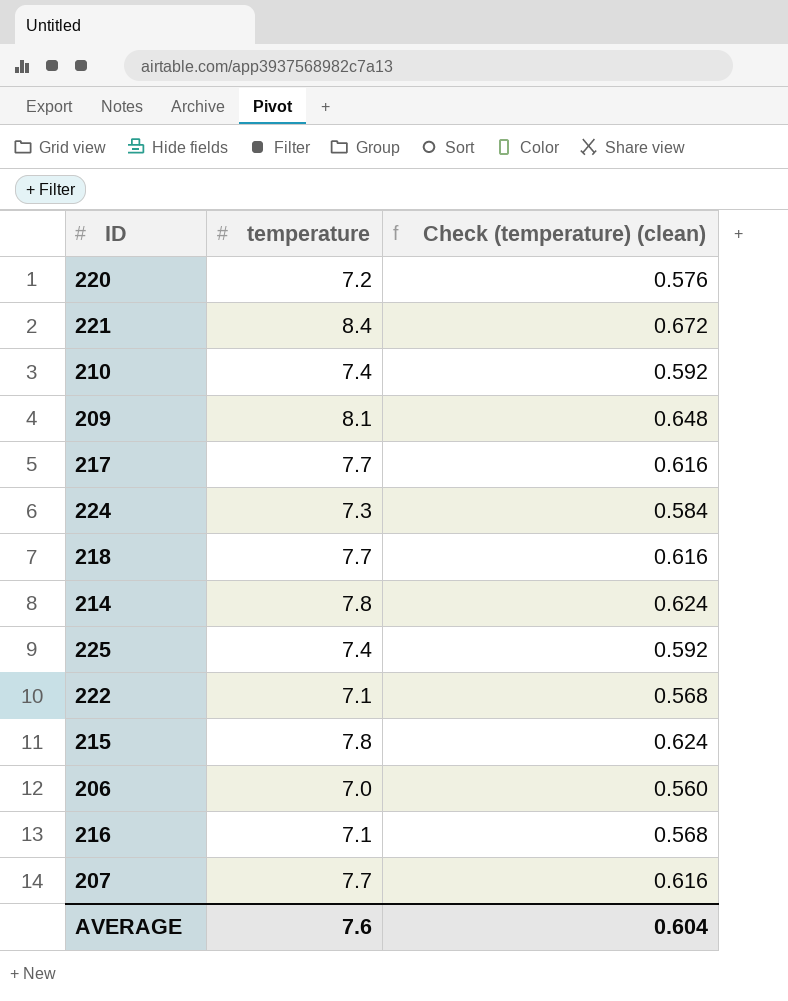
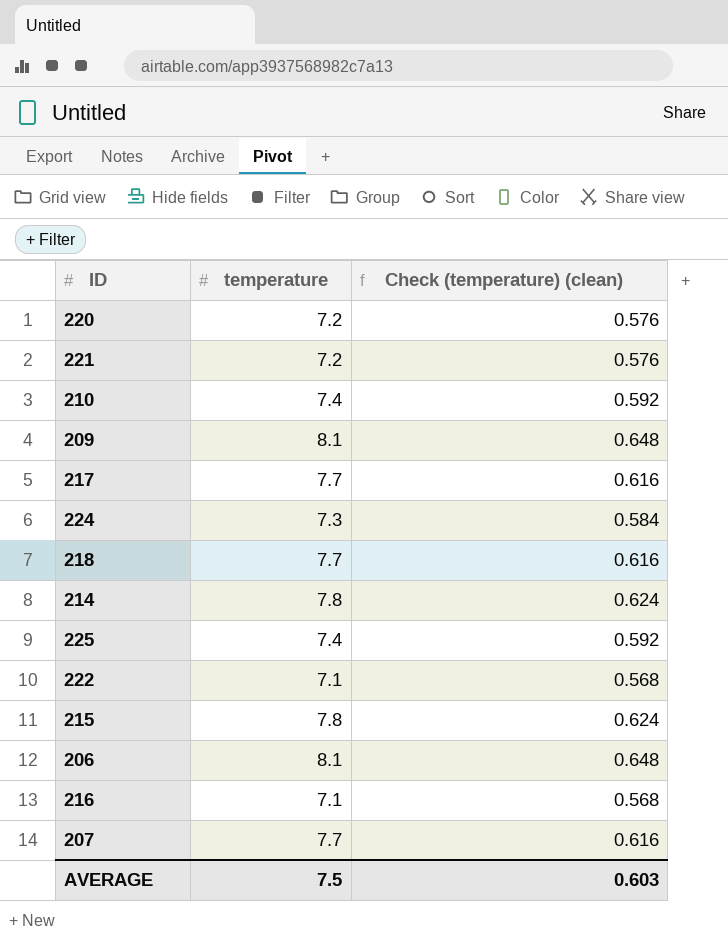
221 | temperature: 8.4 -> 7.2
221 | Check (temperature) (clean): 0.672 -> 0.576
206 | temperature: 7.0 -> 8.1
206 | Check (temperature) (clean): 0.560 -> 0.648
AVERAGE | temperature: 7.6 -> 7.5
AVERAGE | Check (temperature) (clean): 0.604 -> 0.603

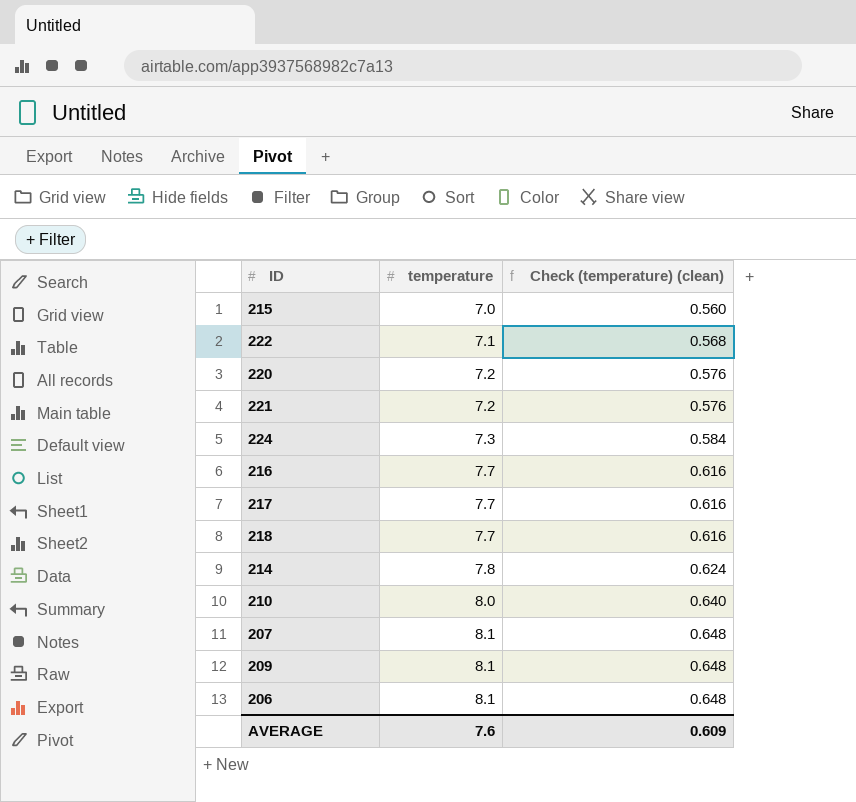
row order: none -> temperature ascending
row 225: 7.4 | 0.592 -> none
215 | temperature: 7.8 -> 7.0
215 | Check (temperature) (clean): 0.624 -> 0.560
216 | temperature: 7.1 -> 7.7
216 | Check (temperature) (clean): 0.568 -> 0.616
210 | temperature: 7.4 -> 8.0
210 | Check (temperature) (clean): 0.592 -> 0.640
207 | temperature: 7.7 -> 8.1
207 | Check (temperature) (clean): 0.616 -> 0.648
AVERAGE | temperature: 7.5 -> 7.6
AVERAGE | Check (temperature) (clean): 0.603 -> 0.609

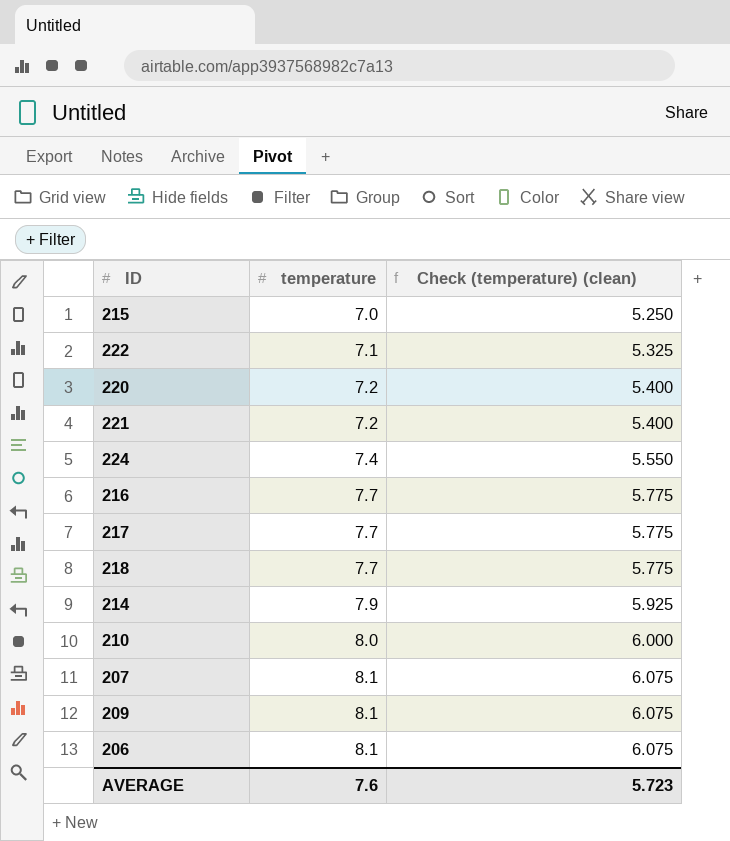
column Check (temperature) (clean) | formula: [temperature] * 0.08 -> [temperature] * 0.75
224 | temperature: 7.3 -> 7.4
214 | temperature: 7.8 -> 7.9
AVERAGE | Check (temperature) (clean): 0.609 -> 5.723

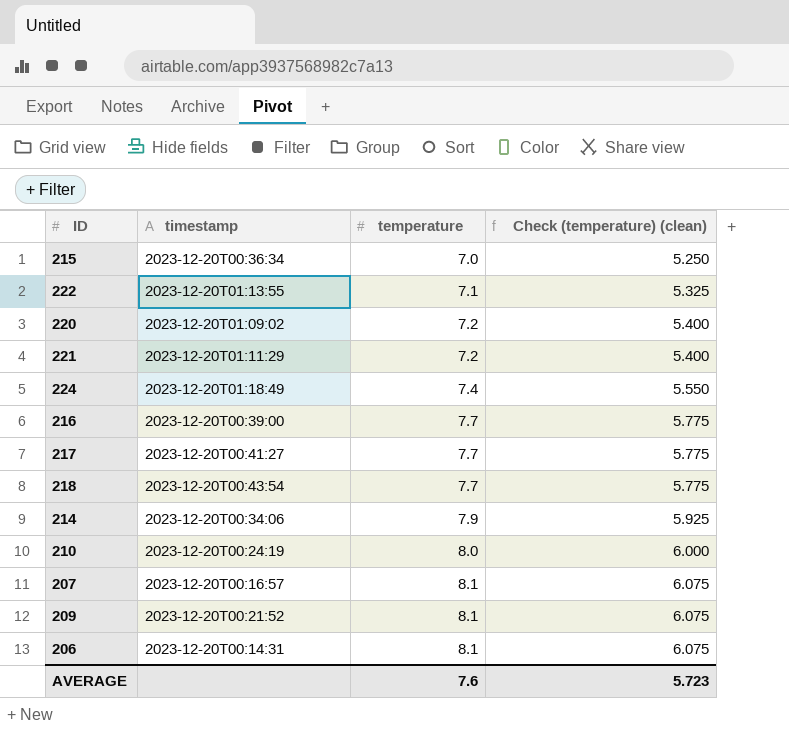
column timestamp | position: none -> 2

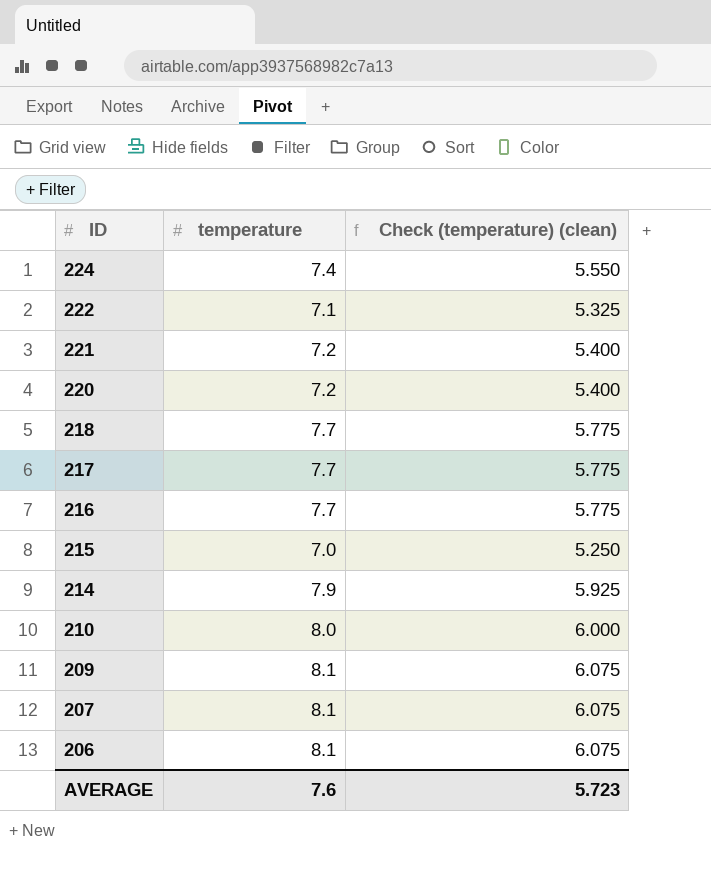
row order: temperature ascending -> ID descending
column timestamp | position: 2 -> none

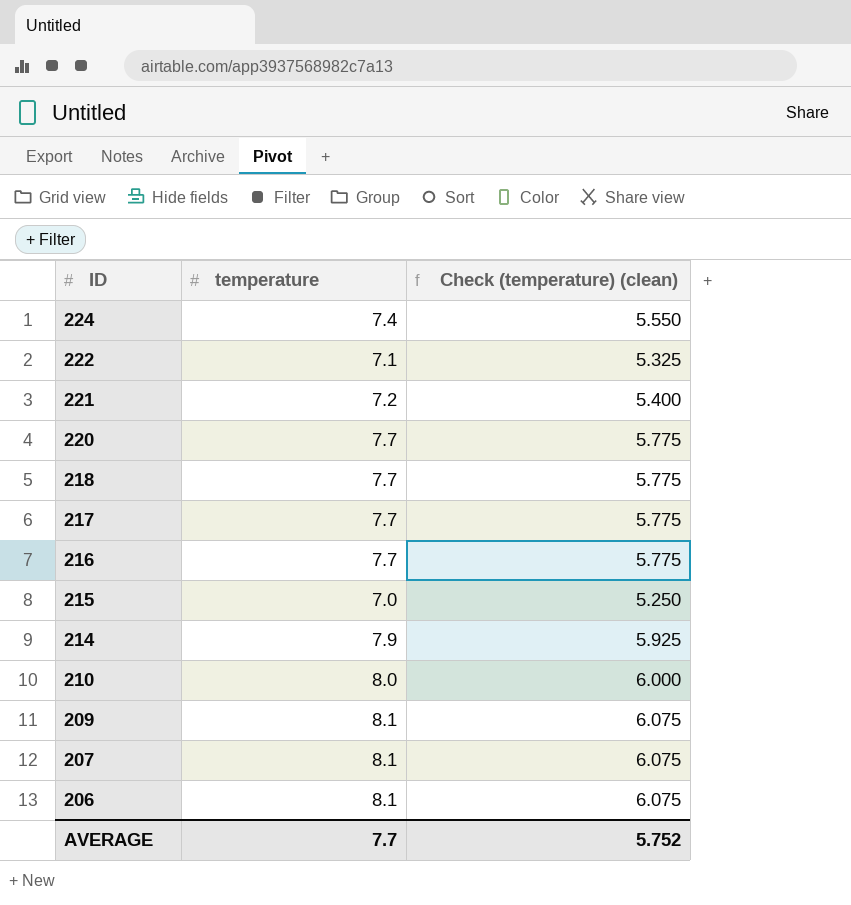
220 | temperature: 7.2 -> 7.7
220 | Check (temperature) (clean): 5.400 -> 5.775
AVERAGE | temperature: 7.6 -> 7.7
AVERAGE | Check (temperature) (clean): 5.723 -> 5.752

